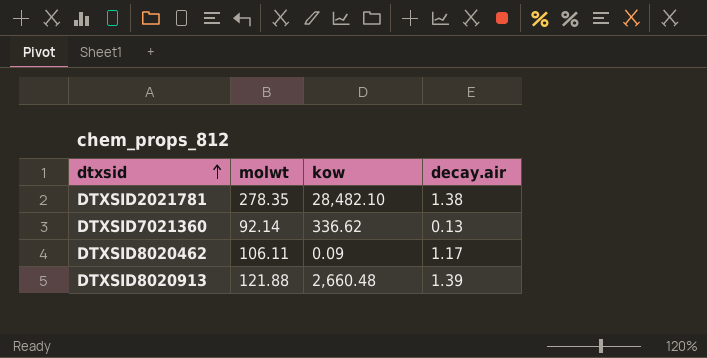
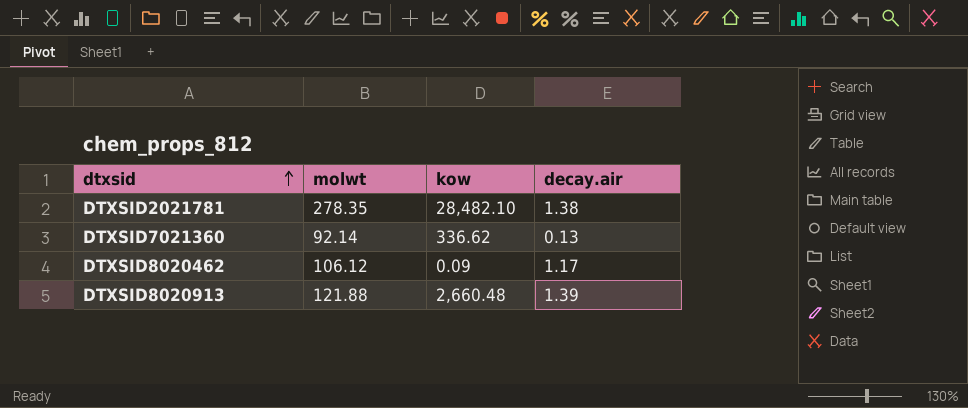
DTXSID8020462 | molwt: 106.11 -> 106.12

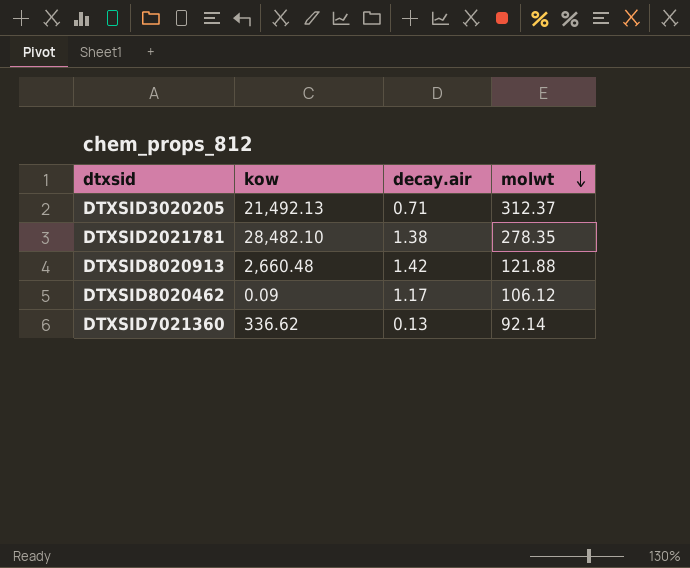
row order: dtxsid ascending -> molwt descending
column molwt | position: 2 -> 4
row DTXSID3020205: none -> 21,492.13 | 0.71 | 312.37
DTXSID8020913 | decay.air: 1.39 -> 1.42

